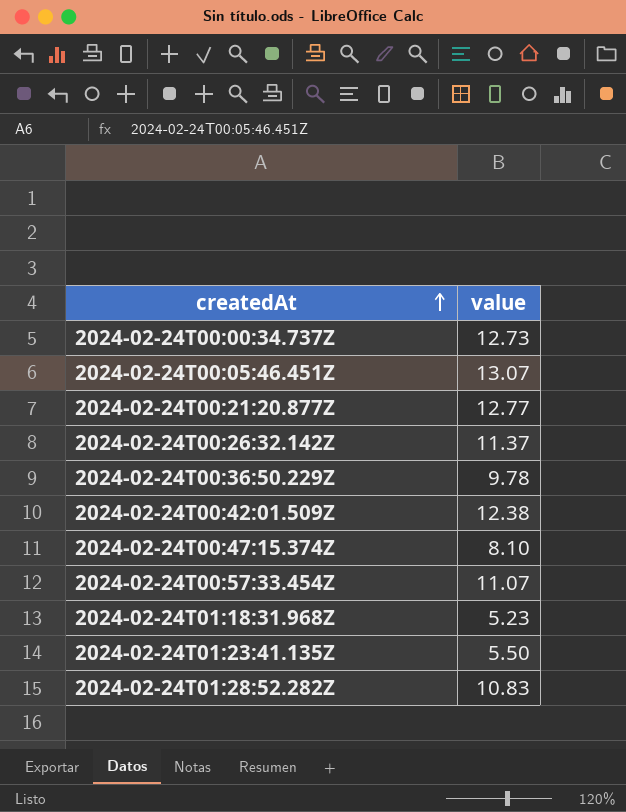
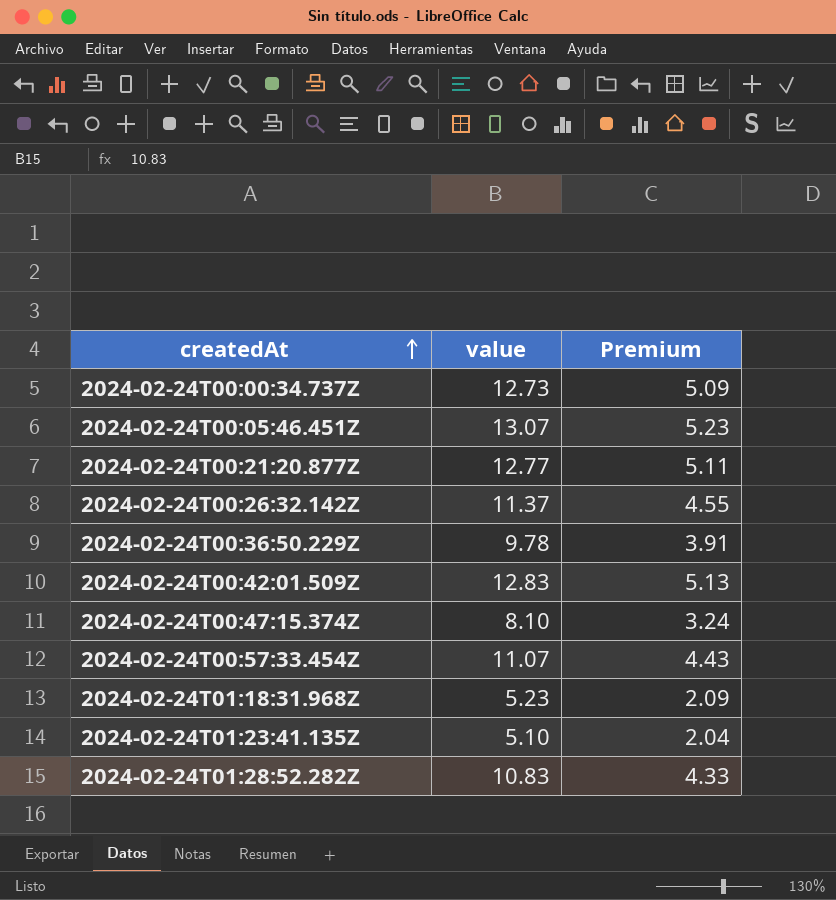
column Premium | formula: none -> [value] * 0.4
2024-02-24T00:42:01.509Z | value: 12.38 -> 12.83
2024-02-24T01:23:41.135Z | value: 5.50 -> 5.10

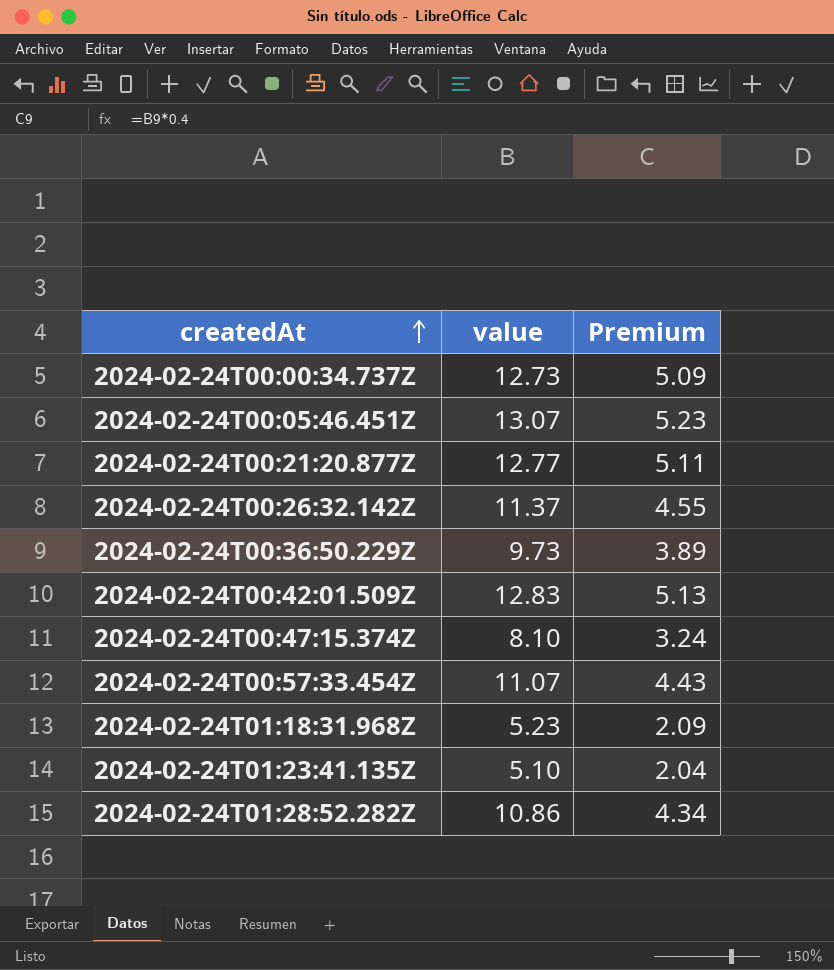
2024-02-24T00:36:50.229Z | value: 9.78 -> 9.73
2024-02-24T00:36:50.229Z | Premium: 3.91 -> 3.89
2024-02-24T01:28:52.282Z | value: 10.83 -> 10.86
2024-02-24T01:28:52.282Z | Premium: 4.33 -> 4.34

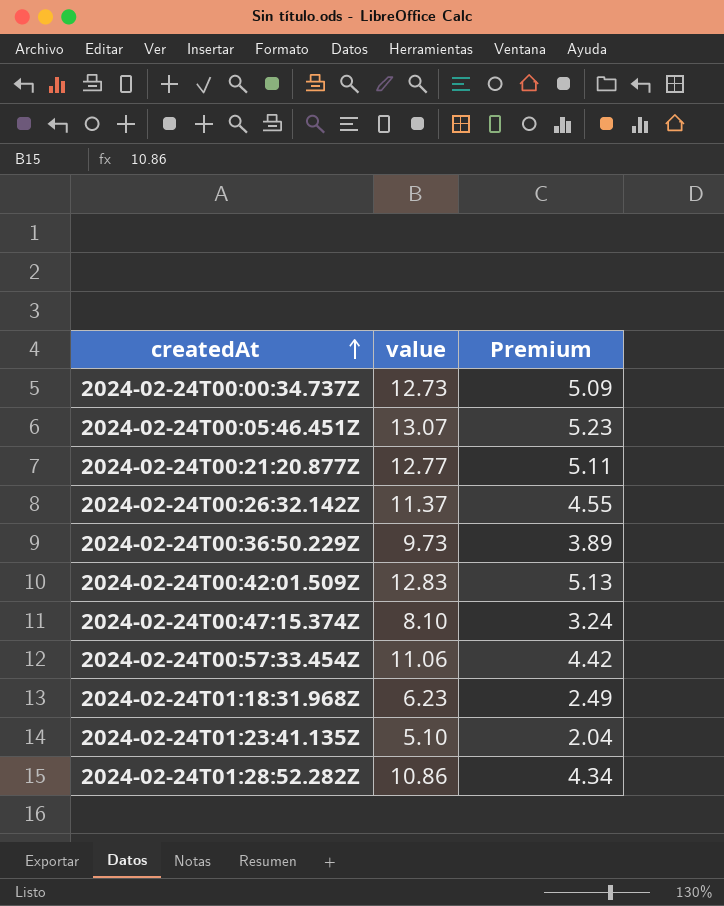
2024-02-24T00:57:33.454Z | value: 11.07 -> 11.06
2024-02-24T00:57:33.454Z | Premium: 4.43 -> 4.42
2024-02-24T01:18:31.968Z | value: 5.23 -> 6.23
2024-02-24T01:18:31.968Z | Premium: 2.09 -> 2.49

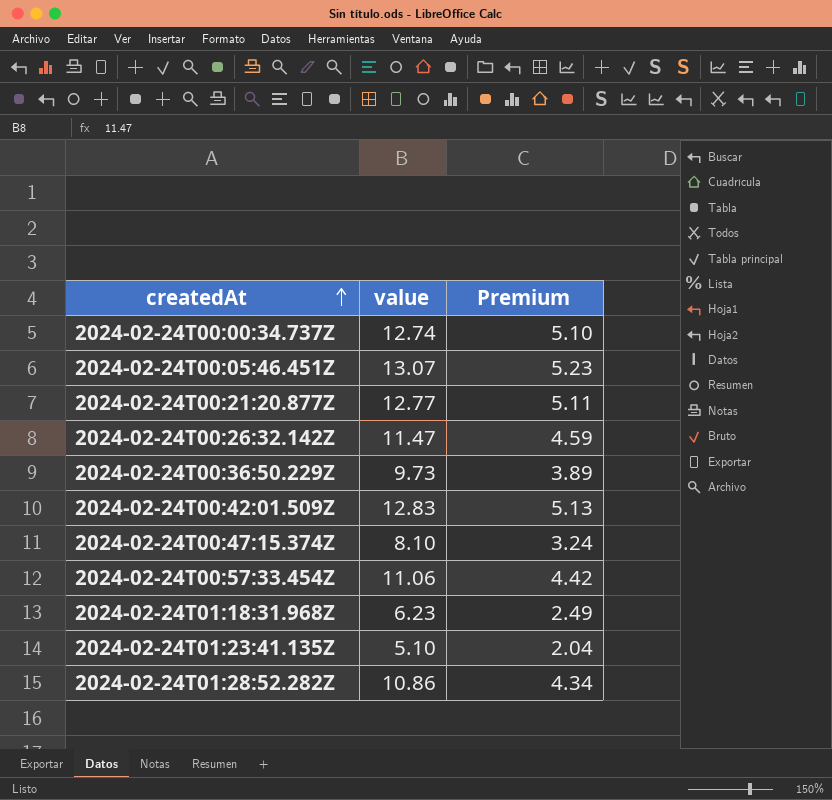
2024-02-24T00:00:34.737Z | value: 12.73 -> 12.74
2024-02-24T00:00:34.737Z | Premium: 5.09 -> 5.10
2024-02-24T00:26:32.142Z | value: 11.37 -> 11.47
2024-02-24T00:26:32.142Z | Premium: 4.55 -> 4.59

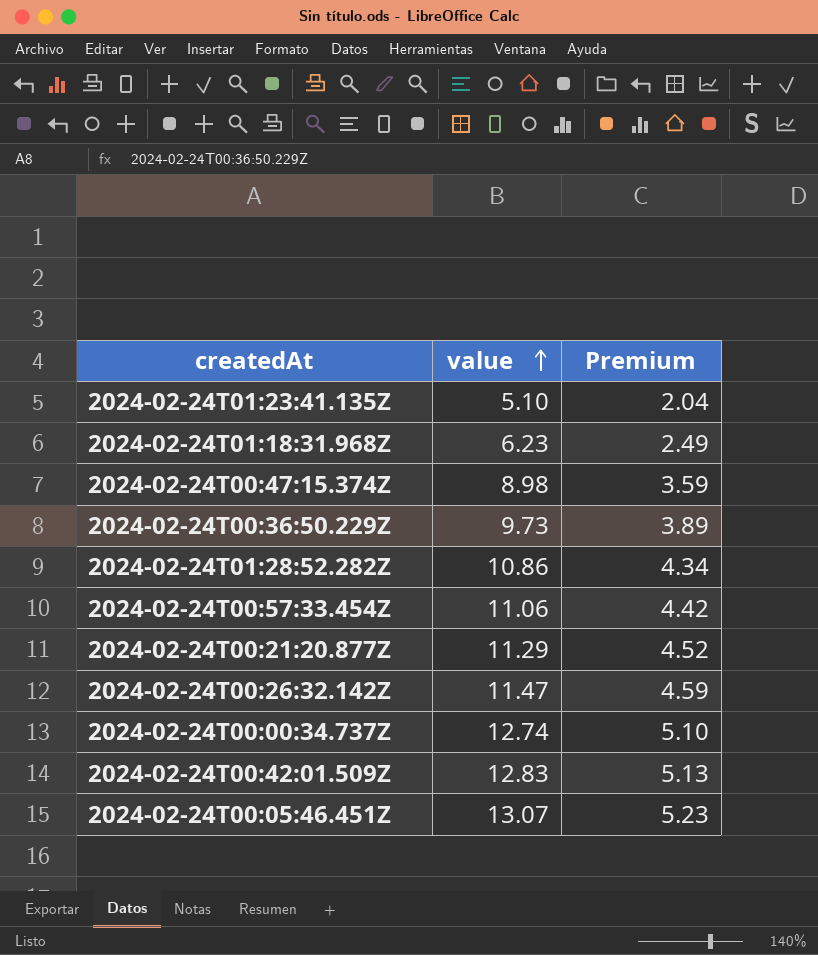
row order: createdAt ascending -> value ascending
2024-02-24T00:47:15.374Z | value: 8.10 -> 8.98
2024-02-24T00:47:15.374Z | Premium: 3.24 -> 3.59
2024-02-24T00:21:20.877Z | value: 12.77 -> 11.29
2024-02-24T00:21:20.877Z | Premium: 5.11 -> 4.52

